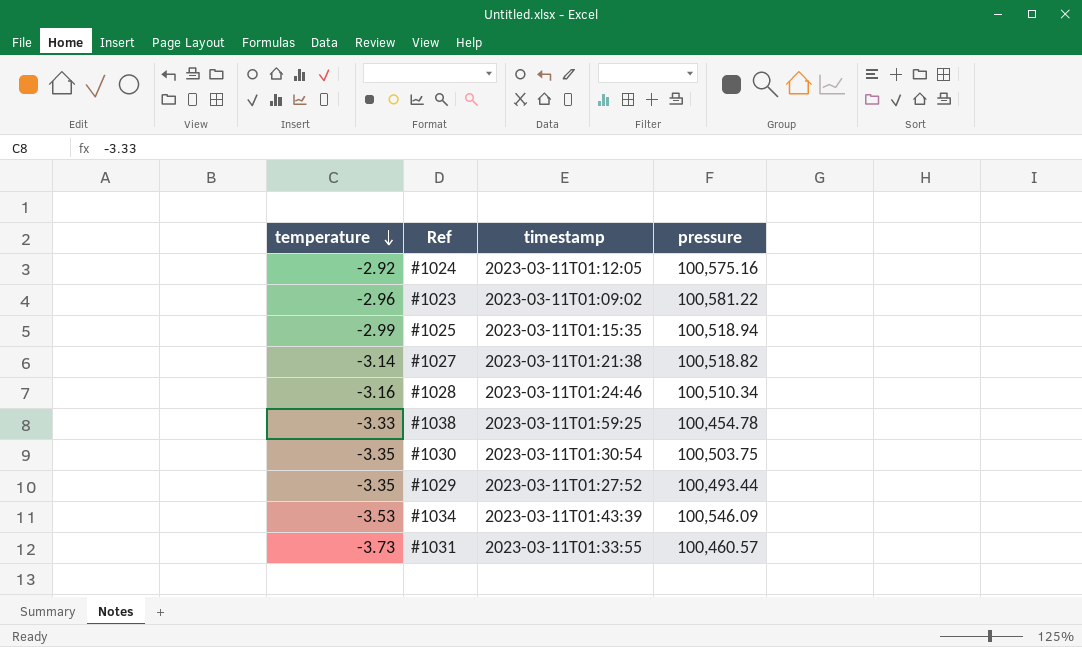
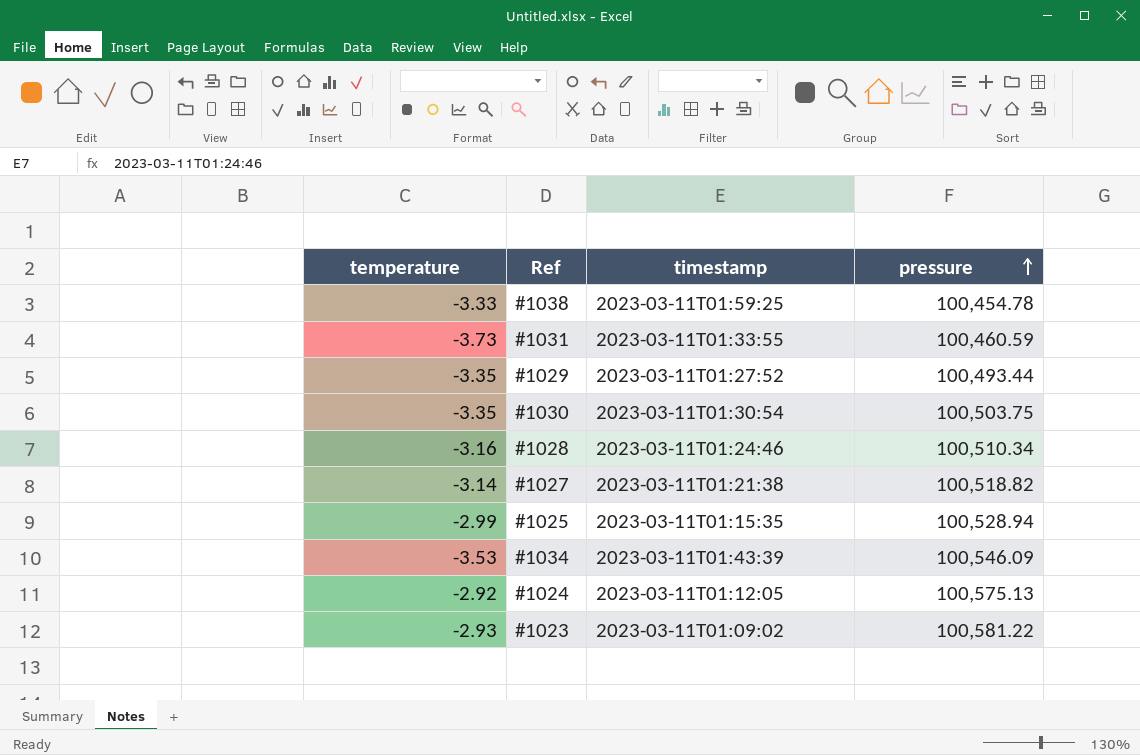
row order: temperature descending -> pressure ascending
#1031 | pressure: 100,460.57 -> 100,460.59
#1025 | pressure: 100,518.94 -> 100,528.94
#1024 | pressure: 100,575.16 -> 100,575.13
#1023 | temperature: -2.96 -> -2.93

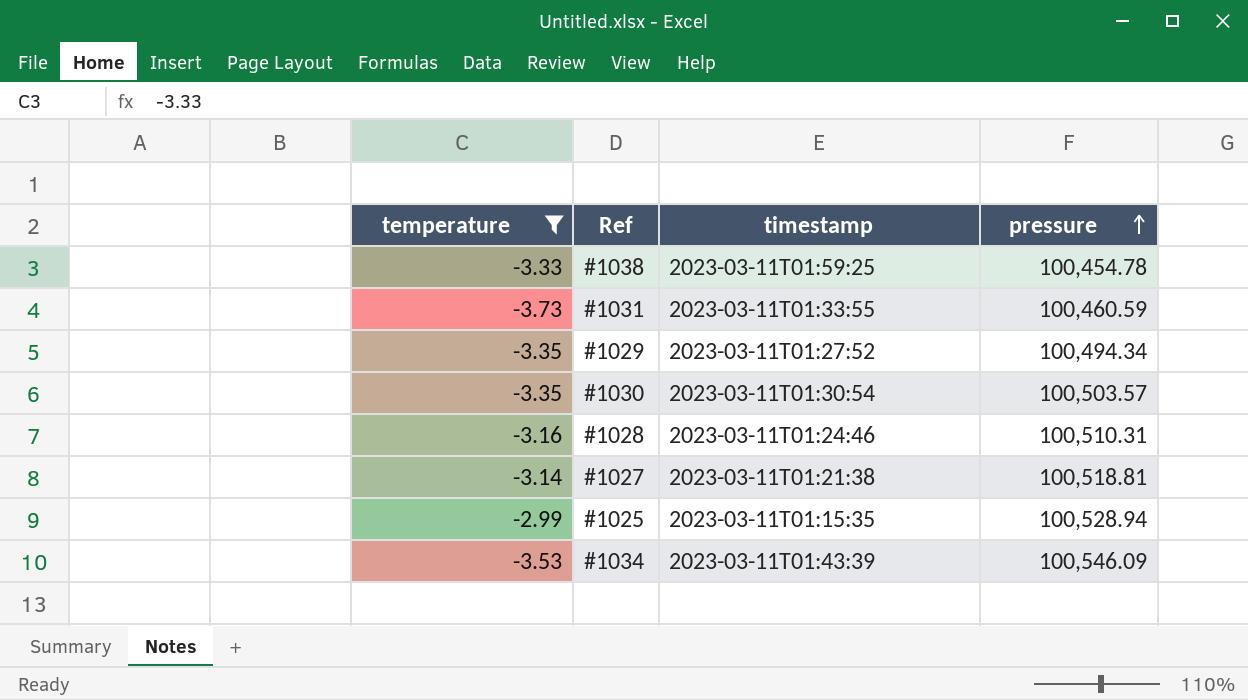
filter: none -> temperature <= -2.99
#1029 | pressure: 100,493.44 -> 100,494.34
#1030 | pressure: 100,503.75 -> 100,503.57
#1028 | pressure: 100,510.34 -> 100,510.31
#1027 | pressure: 100,518.82 -> 100,518.81

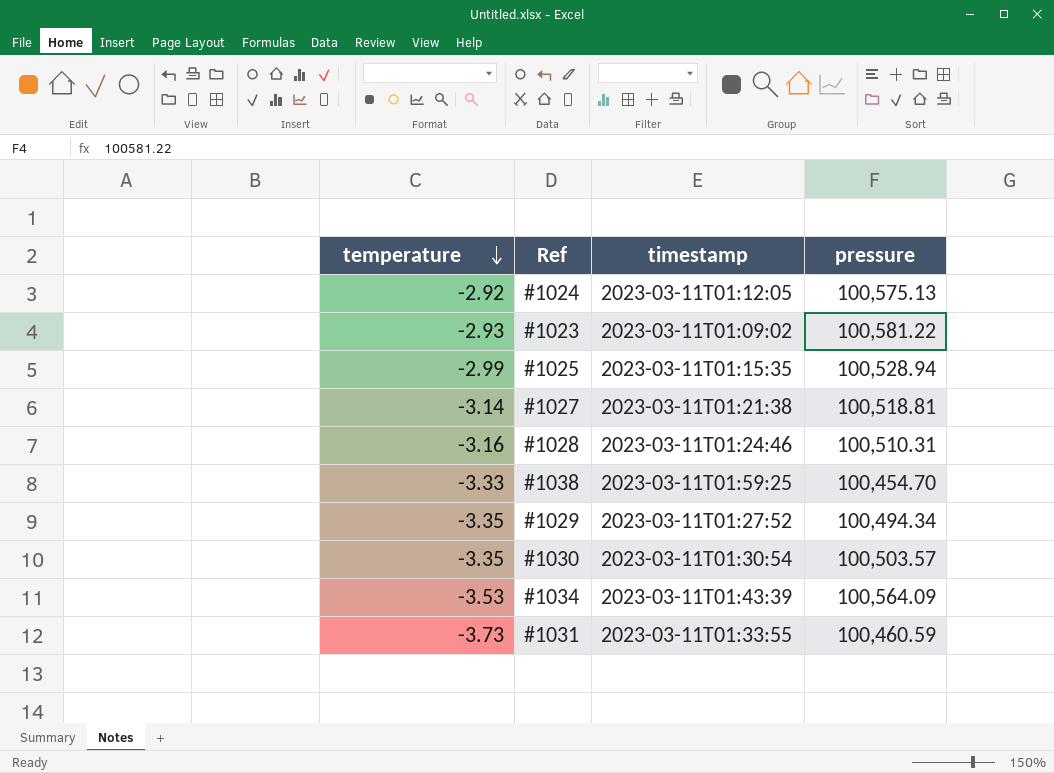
filter: temperature <= -2.99 -> none
row order: pressure ascending -> temperature descending
#1038 | pressure: 100,454.78 -> 100,454.70
#1034 | pressure: 100,546.09 -> 100,564.09

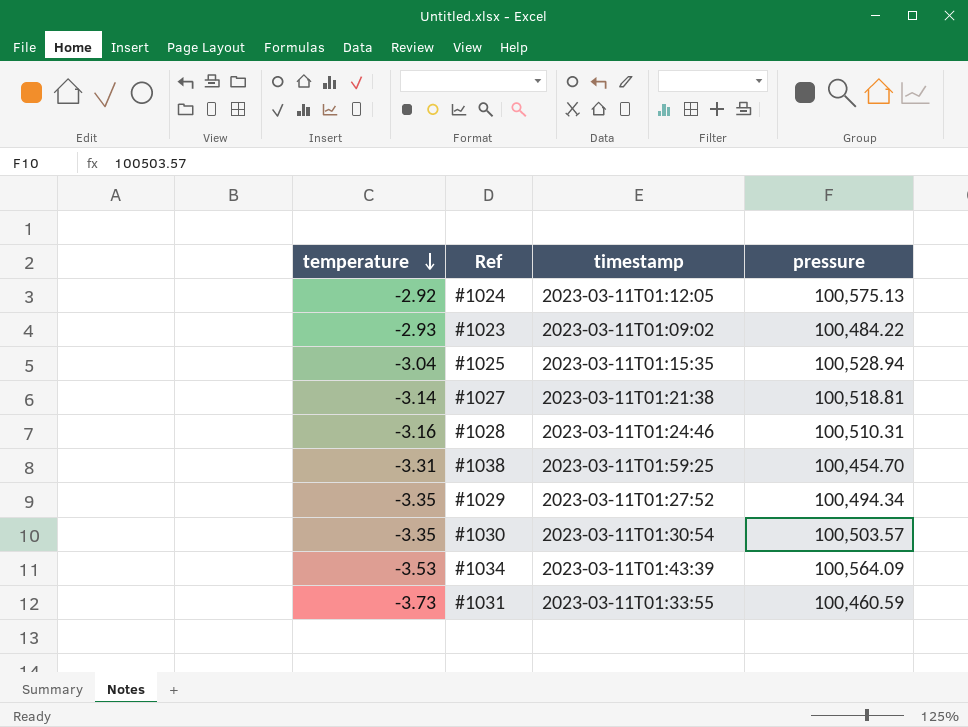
#1023 | pressure: 100,581.22 -> 100,484.22
#1025 | temperature: -2.99 -> -3.04
#1038 | temperature: -3.33 -> -3.31

